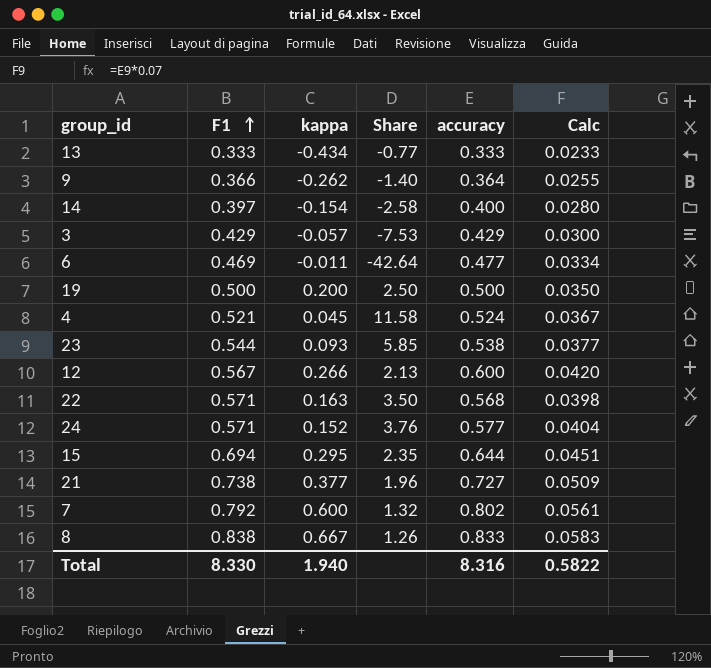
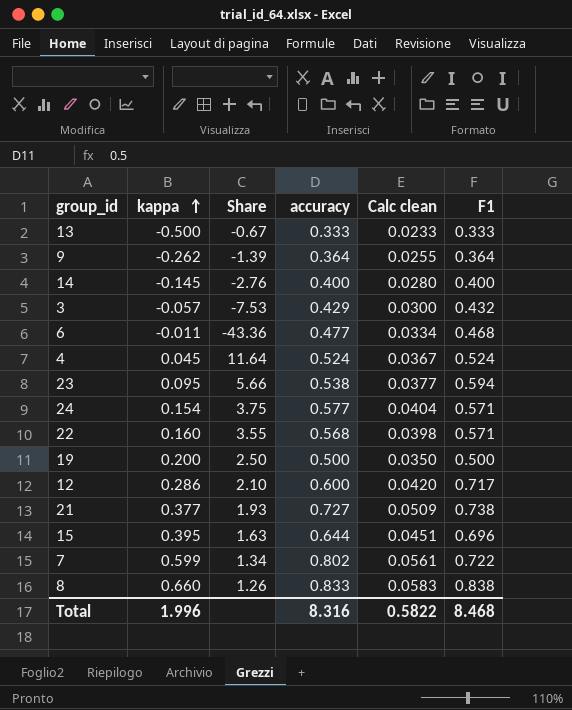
row order: F1 ascending -> kappa ascending
column Share | formula: [F1] / [kappa] -> [accuracy] / [kappa]
column name: Calc -> Calc clean
column F1 | position: 2 -> 6
13 | kappa: -0.434 -> -0.500
9 | F1: 0.366 -> 0.364
14 | kappa: -0.154 -> -0.145
14 | F1: 0.397 -> 0.400
3 | F1: 0.429 -> 0.432
6 | F1: 0.469 -> 0.468
4 | F1: 0.521 -> 0.524
23 | kappa: 0.093 -> 0.095
23 | F1: 0.544 -> 0.594
24 | kappa: 0.152 -> 0.154
22 | kappa: 0.163 -> 0.160
12 | kappa: 0.266 -> 0.286
12 | F1: 0.567 -> 0.717
15 | kappa: 0.295 -> 0.395
15 | F1: 0.694 -> 0.696
7 | kappa: 0.600 -> 0.599
7 | F1: 0.792 -> 0.722
8 | kappa: 0.667 -> 0.660
Total | kappa: 1.940 -> 1.996
Total | F1: 8.330 -> 8.468

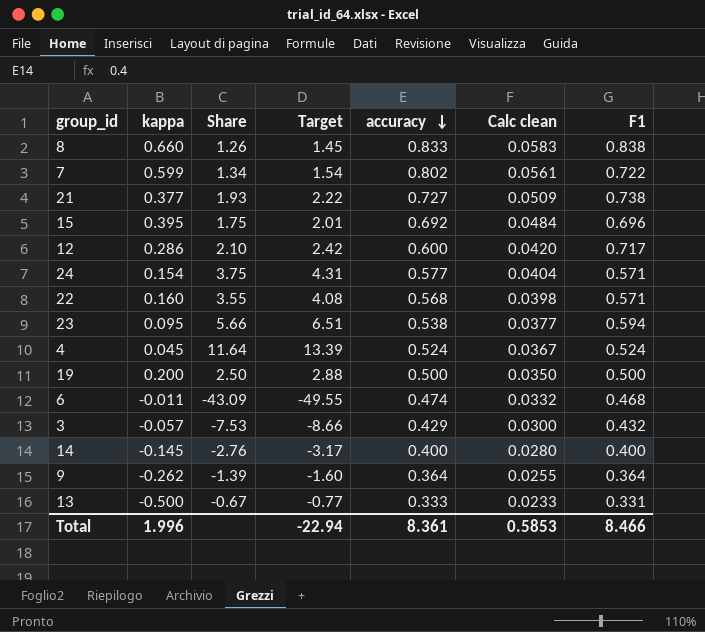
row order: kappa ascending -> accuracy descending
column Target | formula: none -> [Share] * 1.15
15 | Share: 1.63 -> 1.75
15 | accuracy: 0.644 -> 0.692
15 | Calc clean: 0.0451 -> 0.0484
6 | Share: -43.36 -> -43.09
6 | accuracy: 0.477 -> 0.474
6 | Calc clean: 0.0334 -> 0.0332
13 | F1: 0.333 -> 0.331
Total | accuracy: 8.316 -> 8.361
Total | Calc clean: 0.5822 -> 0.5853
Total | F1: 8.468 -> 8.466

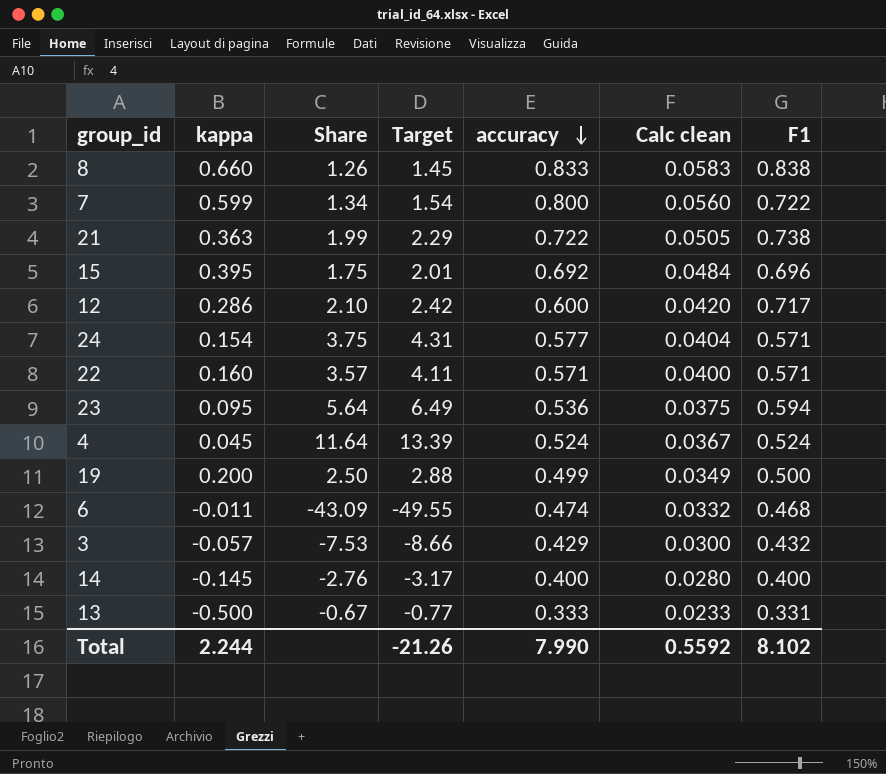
row 9: -0.262 | -1.39 | -1.60 | 0.364 | 0.0255 | 0.364 -> none
7 | accuracy: 0.802 -> 0.800
7 | Calc clean: 0.0561 -> 0.0560
21 | kappa: 0.377 -> 0.363
21 | Share: 1.93 -> 1.99
21 | Target: 2.22 -> 2.29
21 | accuracy: 0.727 -> 0.722
21 | Calc clean: 0.0509 -> 0.0505
22 | Share: 3.55 -> 3.57
22 | Target: 4.08 -> 4.11
22 | accuracy: 0.568 -> 0.571
22 | Calc clean: 0.0398 -> 0.0400
23 | Share: 5.66 -> 5.64
23 | Target: 6.51 -> 6.49
23 | accuracy: 0.538 -> 0.536
23 | Calc clean: 0.0377 -> 0.0375
19 | accuracy: 0.500 -> 0.499
19 | Calc clean: 0.0350 -> 0.0349
Total | kappa: 1.996 -> 2.244
Total | Target: -22.94 -> -21.26
Total | accuracy: 8.361 -> 7.990
Total | Calc clean: 0.5853 -> 0.5592
Total | F1: 8.466 -> 8.102

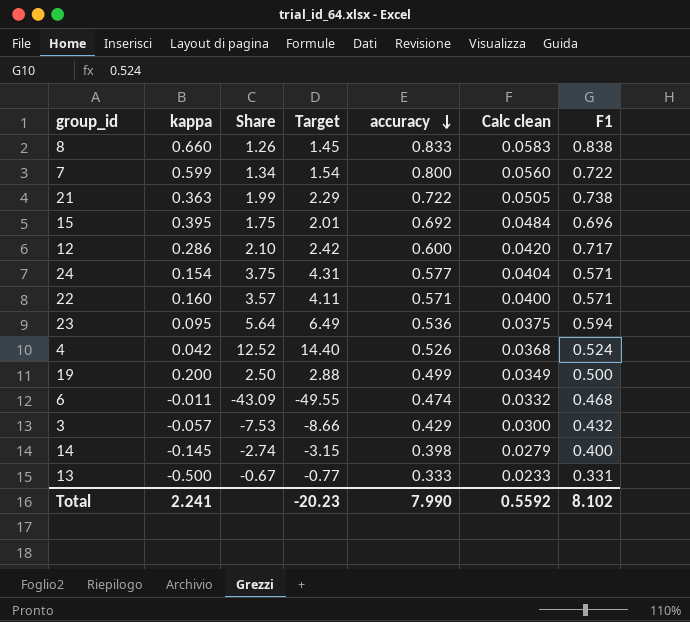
4 | kappa: 0.045 -> 0.042
4 | Share: 11.64 -> 12.52
4 | Target: 13.39 -> 14.40
4 | accuracy: 0.524 -> 0.526
4 | Calc clean: 0.0367 -> 0.0368
14 | Share: -2.76 -> -2.74
14 | Target: -3.17 -> -3.15
14 | accuracy: 0.400 -> 0.398
14 | Calc clean: 0.0280 -> 0.0279
Total | kappa: 2.244 -> 2.241
Total | Target: -21.26 -> -20.23

